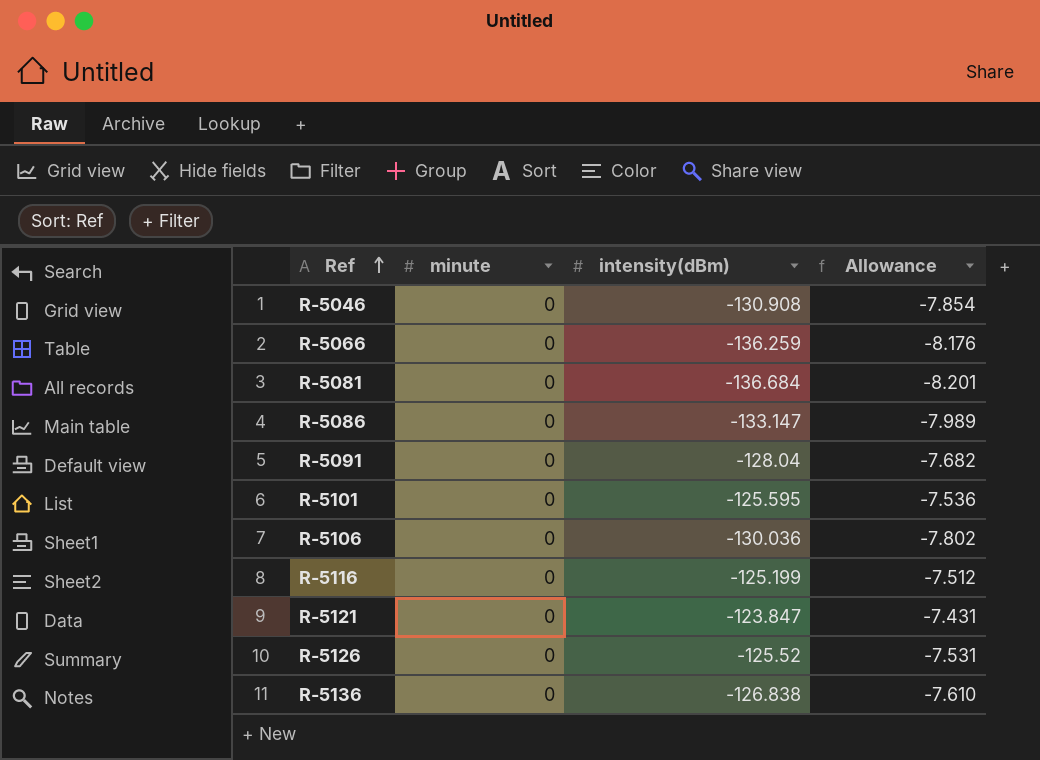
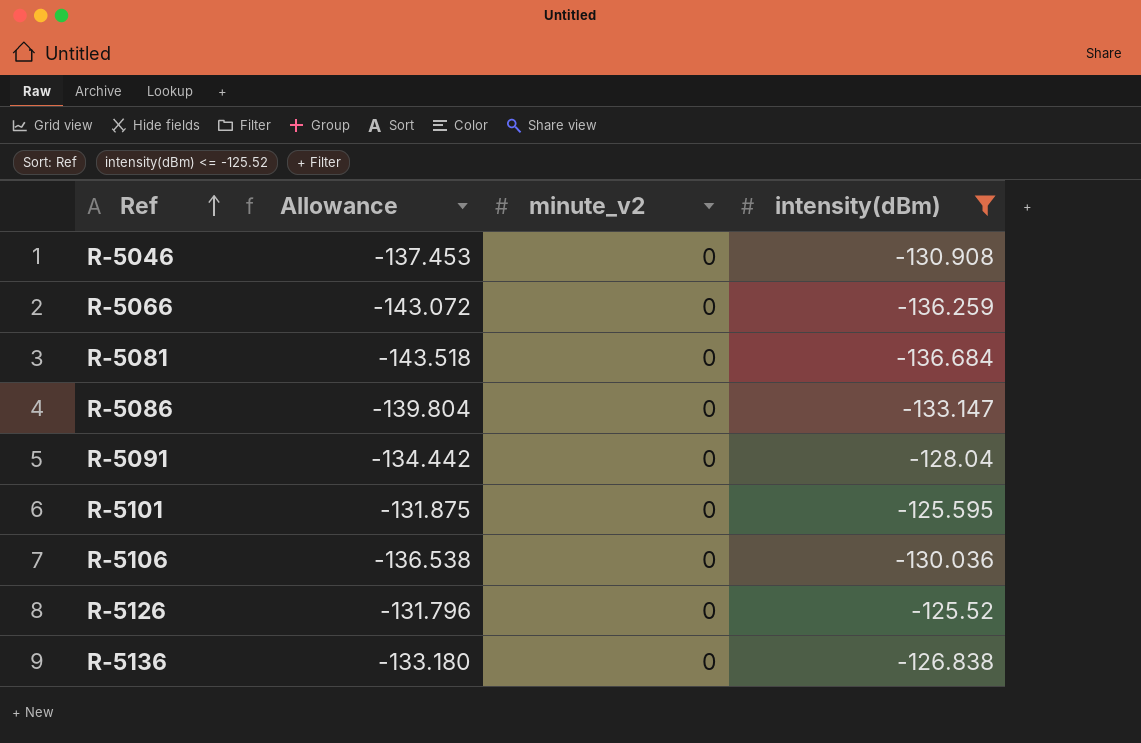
filter: none -> intensity(dBm) <= -125.52
column Allowance | formula: [intensity(dBm)] * 0.06 -> [intensity(dBm)] * 1.05
column Allowance | position: 4 -> 2
column name: minute -> minute_v2

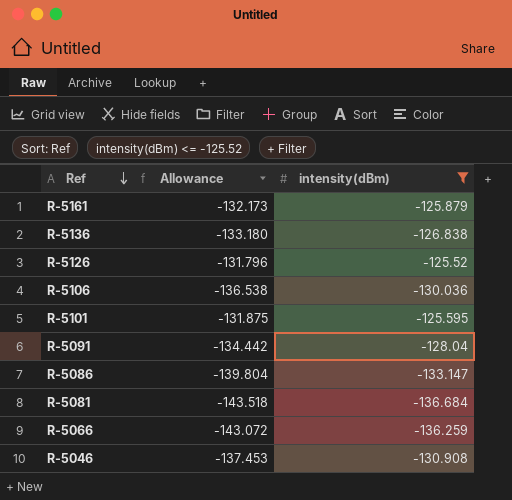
row order: Ref ascending -> Ref descending
column minute_v2 | position: 3 -> none
row R-5161: none -> -132.173 | -125.879

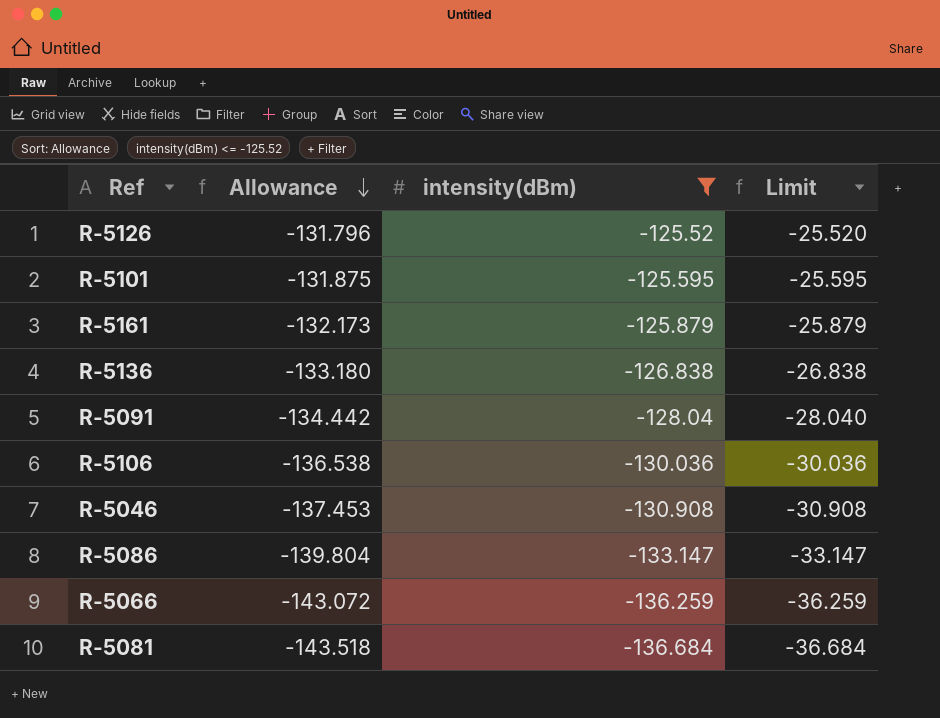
row order: Ref descending -> Allowance descending
column Limit | formula: none -> [intensity(dBm)] + 100

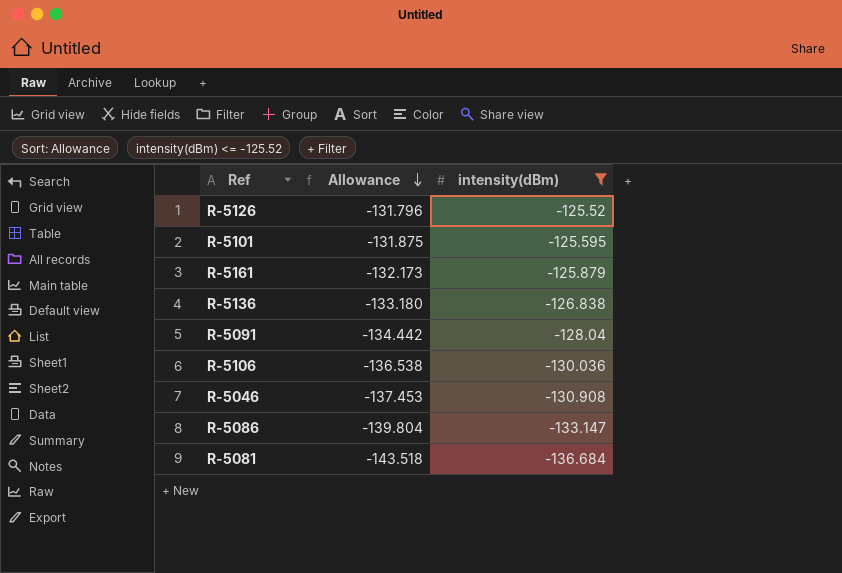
column Limit | formula: [intensity(dBm)] + 100 -> none
row R-5066: -143.072 | -136.259 | -36.259 -> none

